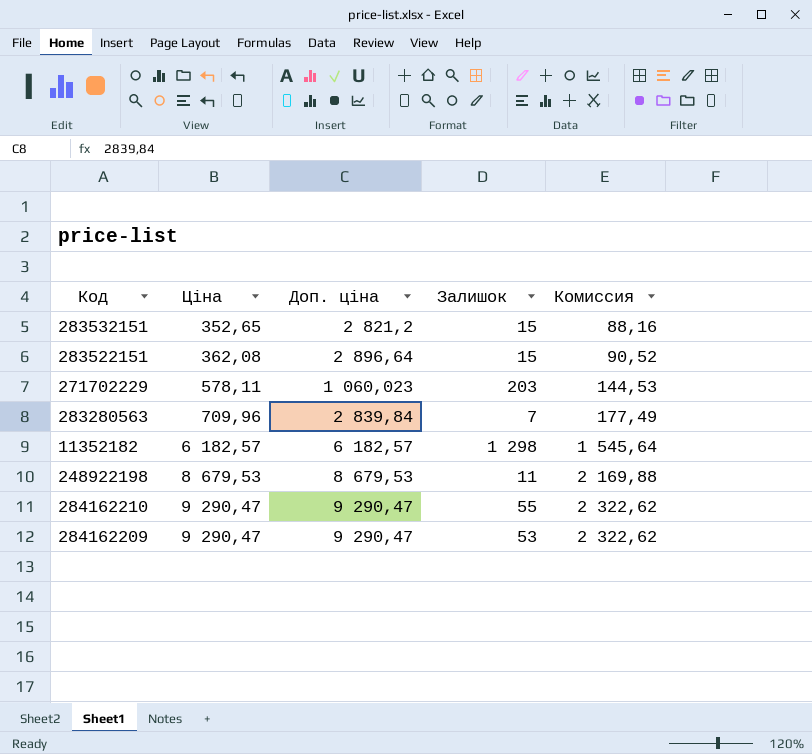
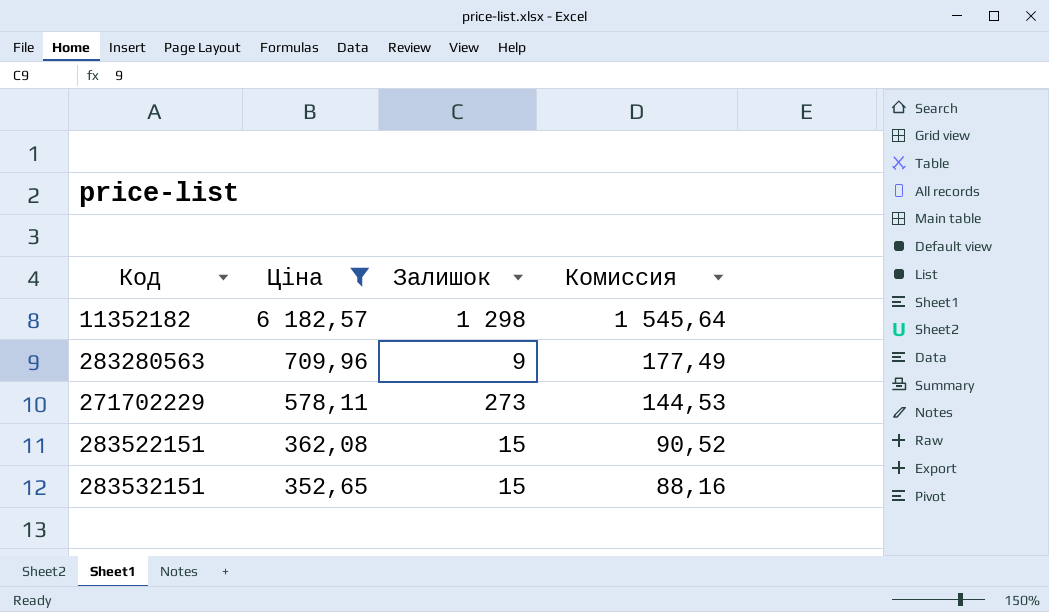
filter: none -> Ціна <= 6 182,57
row order: Ціна ascending -> Ціна descending
column Доп. ціна | position: 3 -> none
283280563 | Залишок: 7 -> 9
271702229 | Залишок: 203 -> 273

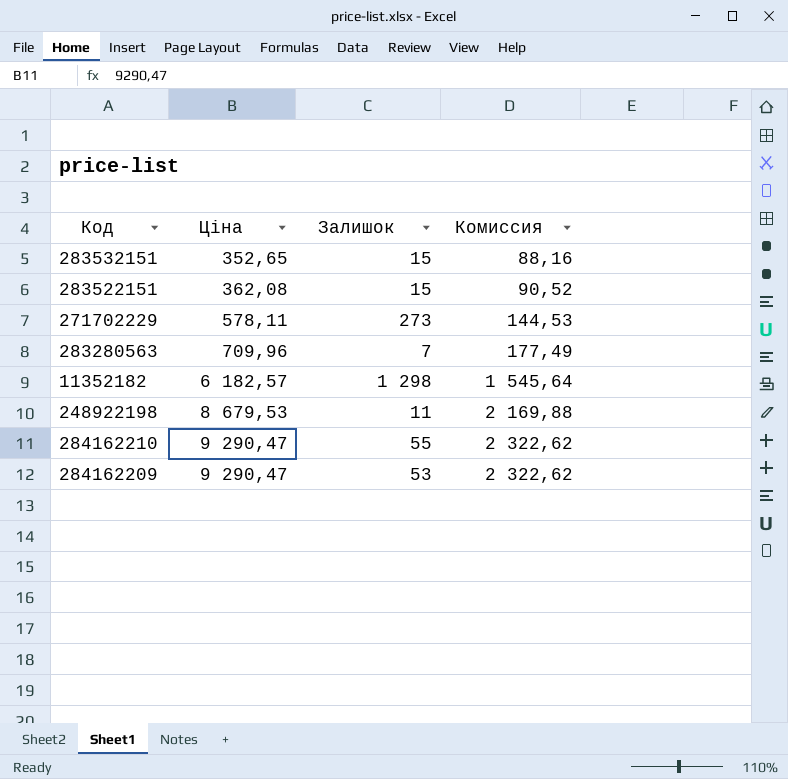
filter: Ціна <= 6 182,57 -> none
row order: Ціна descending -> Ціна ascending
283280563 | Залишок: 9 -> 7

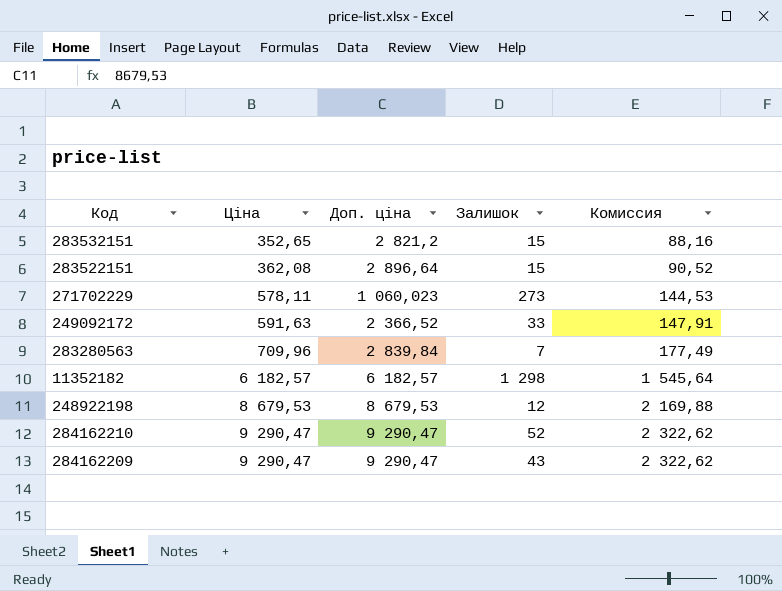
column Доп. ціна | position: none -> 3
row 249092172: none -> 591,63 | 2 366,52 | 33 | 147,91
248922198 | Залишок: 11 -> 12
284162210 | Залишок: 55 -> 52
284162209 | Залишок: 53 -> 43

